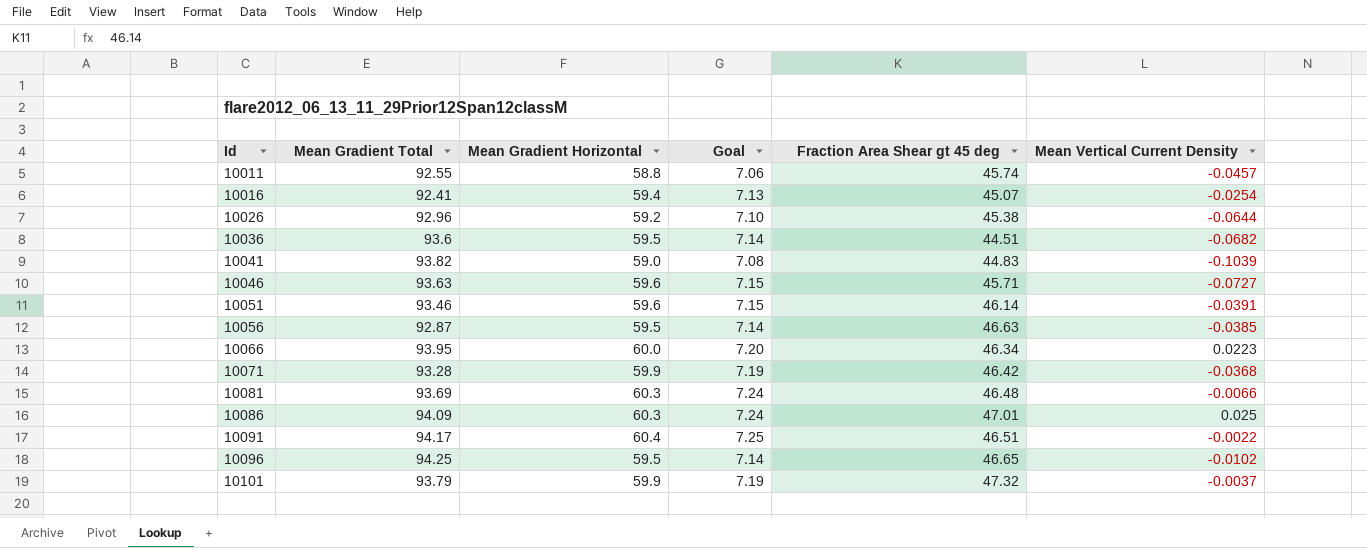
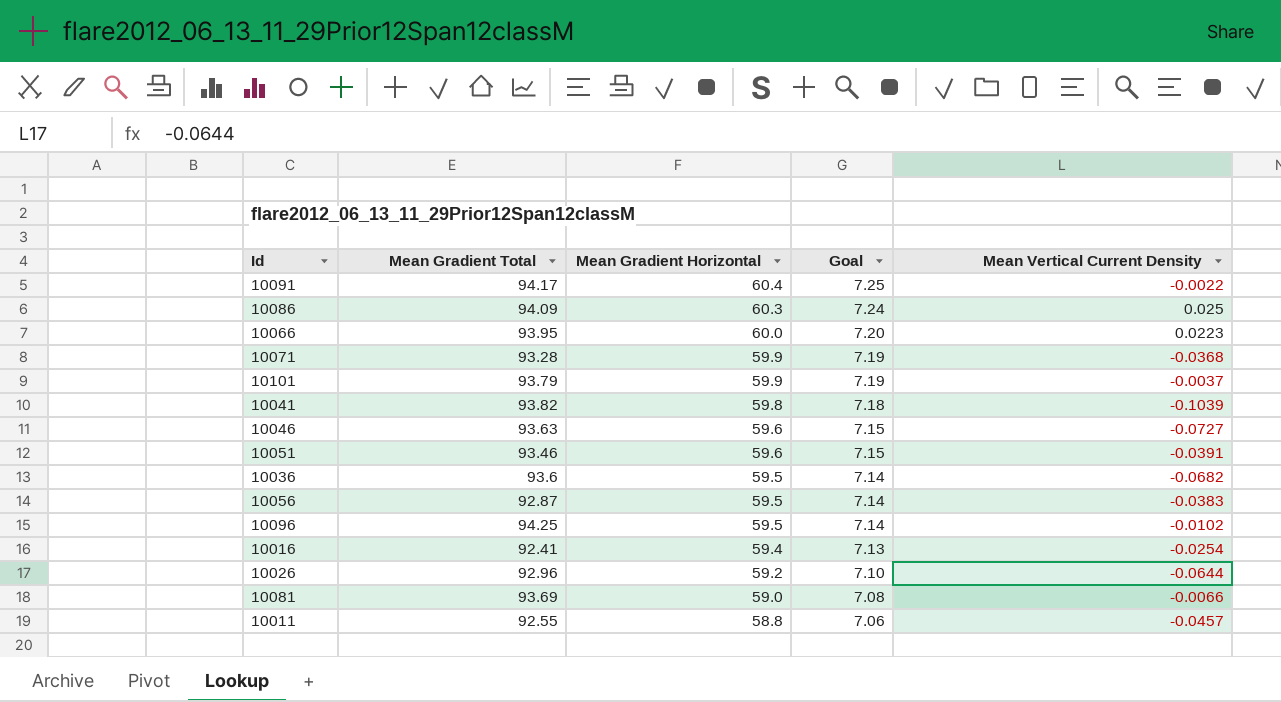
row order: Id ascending -> Mean Gradient Horizontal descending
column Fraction Area Shear gt 45 deg | position: 5 -> none
10041 | Mean Gradient Horizontal: 59.0 -> 59.8
10041 | Goal: 7.08 -> 7.18
10056 | Mean Vertical Current Density: -0.0385 -> -0.0383
10081 | Mean Gradient Horizontal: 60.3 -> 59.0
10081 | Goal: 7.24 -> 7.08

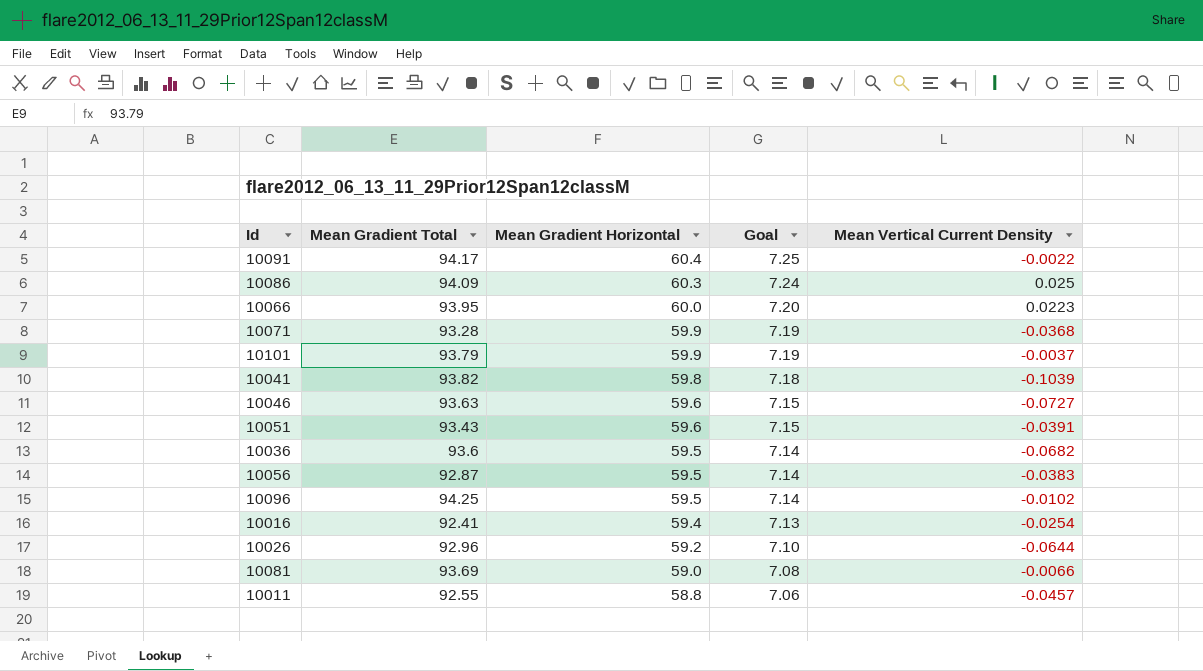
10051 | Mean Gradient Total: 93.46 -> 93.43

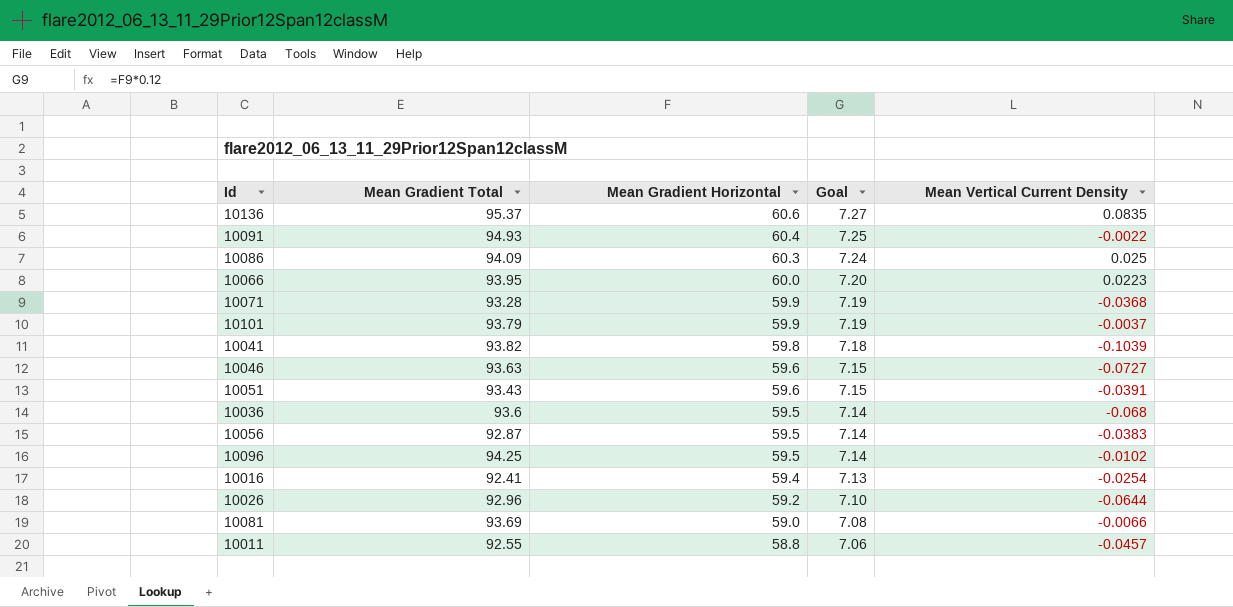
row 10136: none -> 95.37 | 60.6 | 7.27 | 0.0835
10091 | Mean Gradient Total: 94.17 -> 94.93
10036 | Mean Vertical Current Density: -0.0682 -> -0.068

